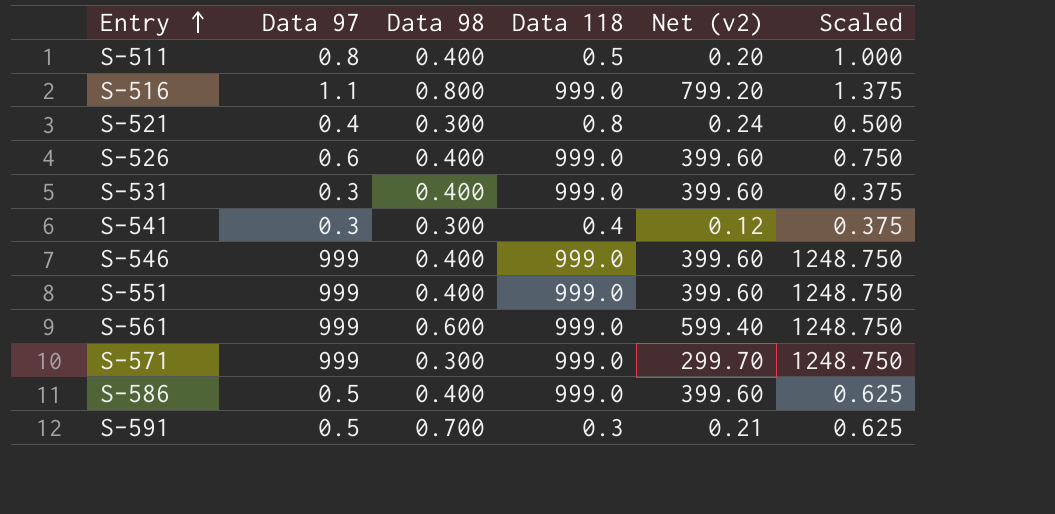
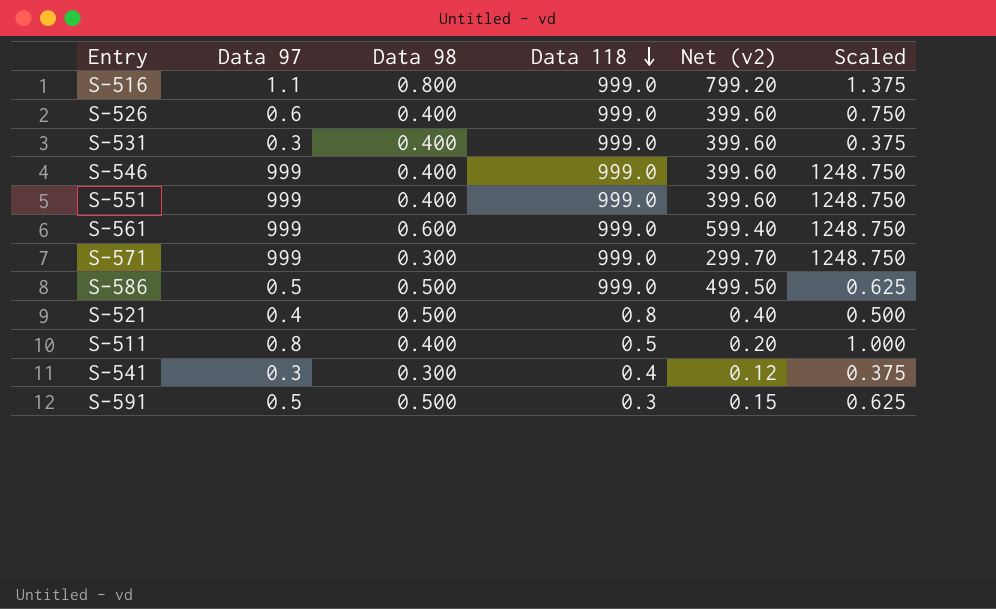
row order: Entry ascending -> Data 118 descending
S-586 | Data 98: 0.400 -> 0.500
S-586 | Net (v2): 399.60 -> 499.50
S-521 | Data 98: 0.300 -> 0.500
S-521 | Net (v2): 0.24 -> 0.40
S-591 | Data 98: 0.700 -> 0.500
S-591 | Net (v2): 0.21 -> 0.15

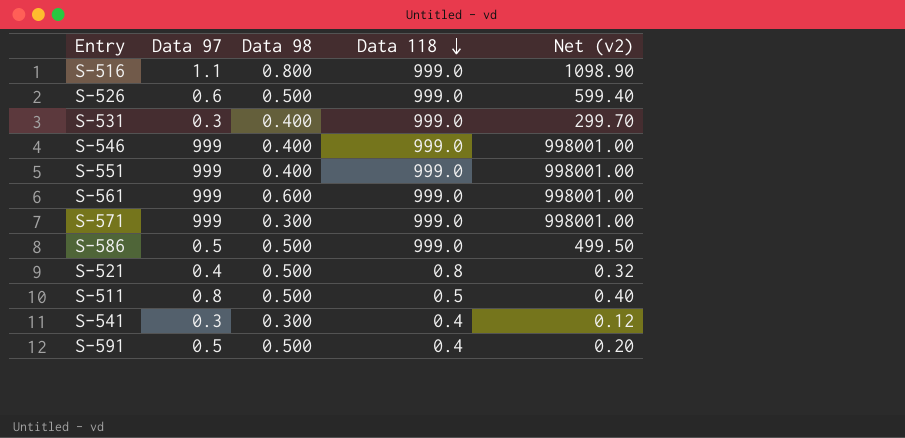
column Scaled | formula: [Data 97] * 1.25 -> none
column Net (v2) | formula: [Data 98] * [Data 118] -> [Data 97] * [Data 118]
S-526 | Data 98: 0.400 -> 0.500
S-511 | Data 98: 0.400 -> 0.500
S-591 | Data 118: 0.3 -> 0.4

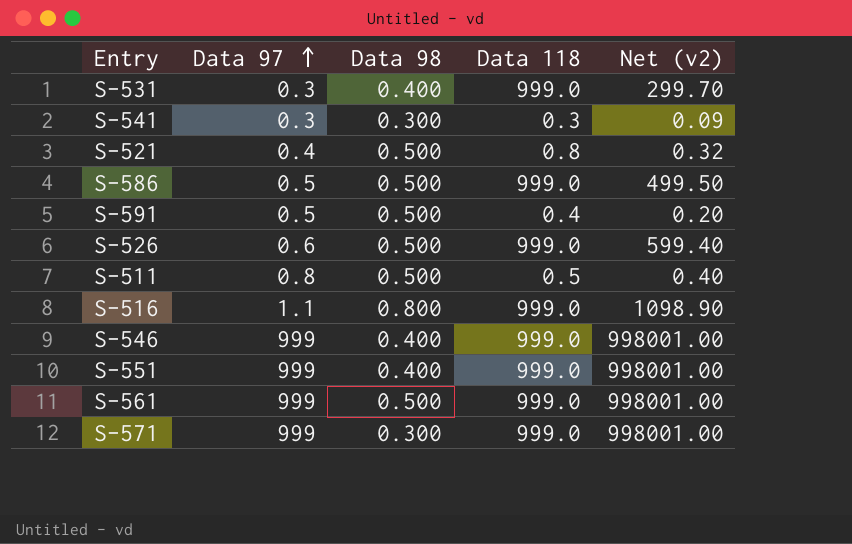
row order: Data 118 descending -> Data 97 ascending
S-541 | Data 118: 0.4 -> 0.3
S-541 | Net (v2): 0.12 -> 0.09
S-561 | Data 98: 0.600 -> 0.500

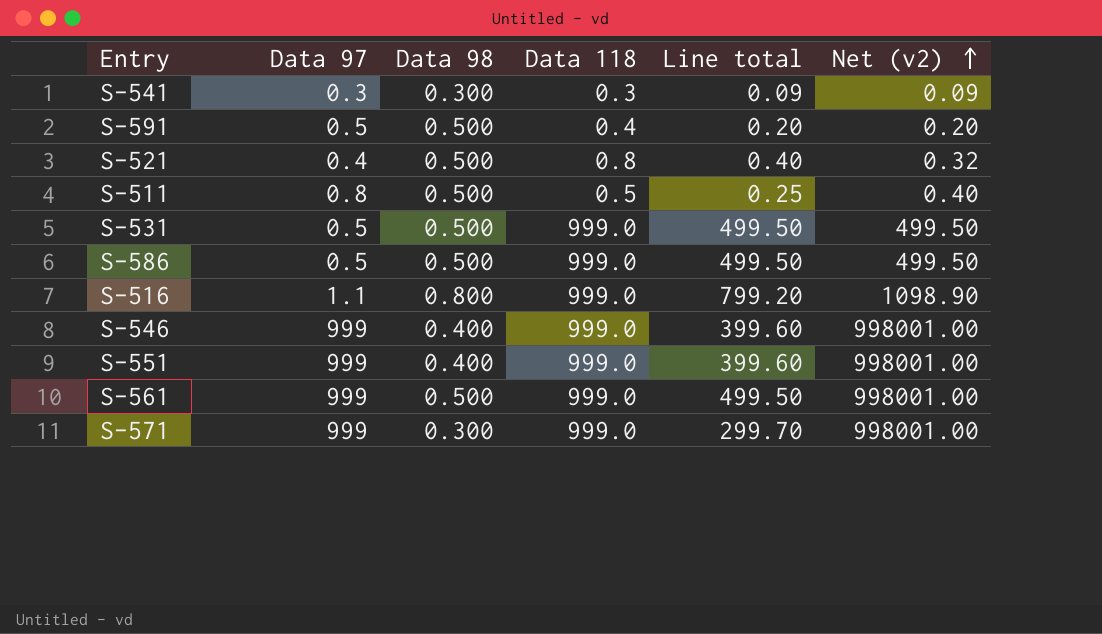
row order: Data 97 ascending -> Net (v2) ascending
column Line total | formula: none -> [Data 98] * [Data 118]
row S-526: 0.6 | 0.500 | 999.0 | 599.40 -> none
S-531 | Data 97: 0.3 -> 0.5
S-531 | Data 98: 0.400 -> 0.500
S-531 | Net (v2): 299.70 -> 499.50

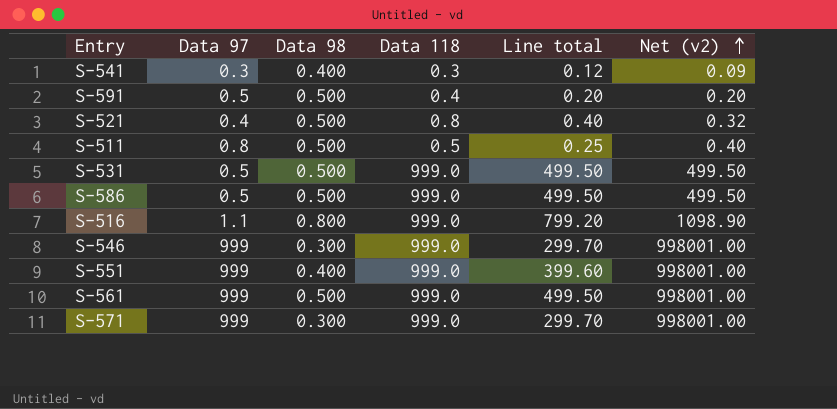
S-541 | Data 98: 0.300 -> 0.400
S-541 | Line total: 0.09 -> 0.12
S-546 | Data 98: 0.400 -> 0.300
S-546 | Line total: 399.60 -> 299.70

